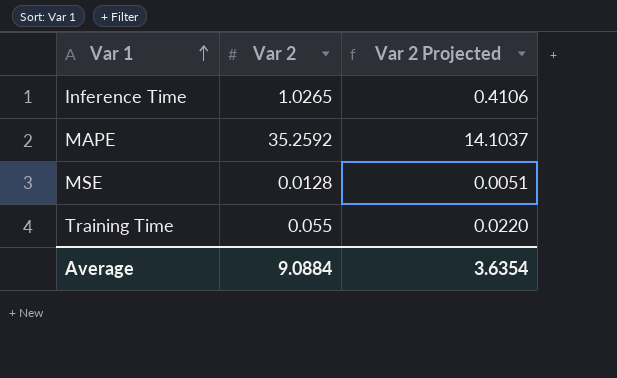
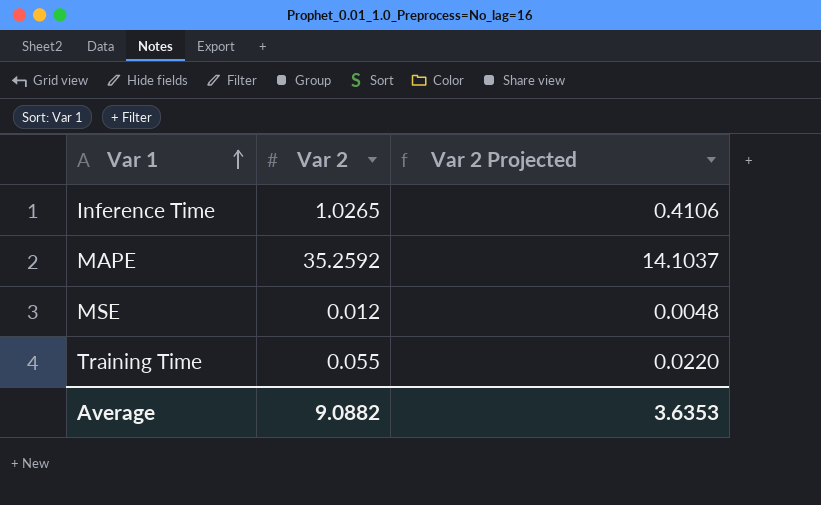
MSE | Var 2: 0.0128 -> 0.012
MSE | Var 2 Projected: 0.0051 -> 0.0048
Average | Var 2: 9.0884 -> 9.0882
Average | Var 2 Projected: 3.6354 -> 3.6353

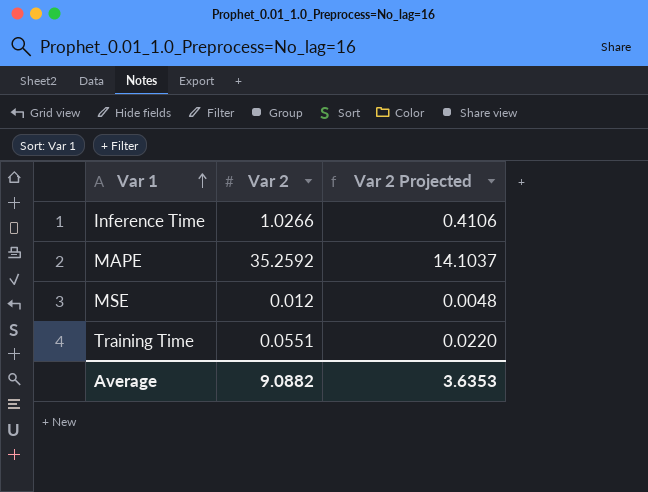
Inference Time | Var 2: 1.0265 -> 1.0266
Training Time | Var 2: 0.055 -> 0.0551

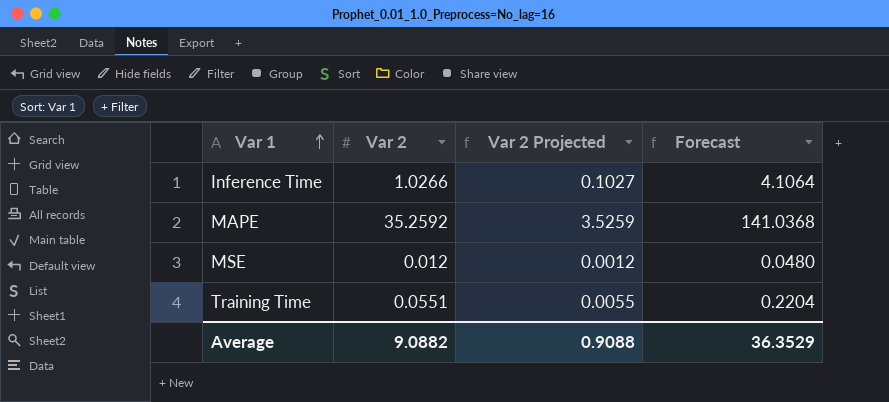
column Var 2 Projected | formula: [Var 2] * 0.4 -> [Var 2] * 0.1
column Forecast | formula: none -> [Var 2] * 4
Average | Var 2 Projected: 3.6353 -> 0.9088

